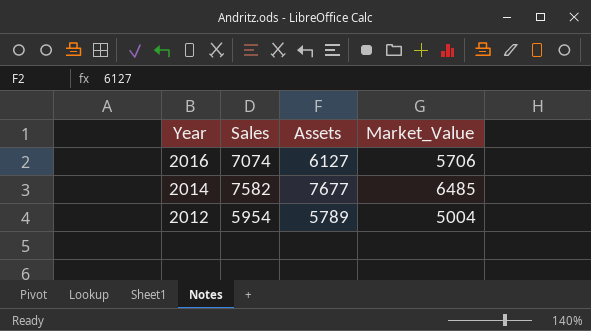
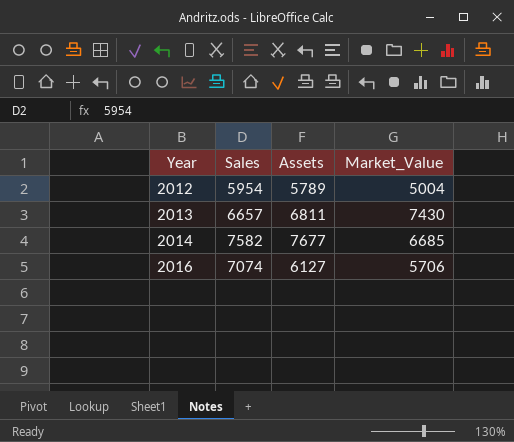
row order: Year descending -> Year ascending
row 2013: none -> 6657 | 6811 | 7430
2014 | Market_Value: 6485 -> 6685

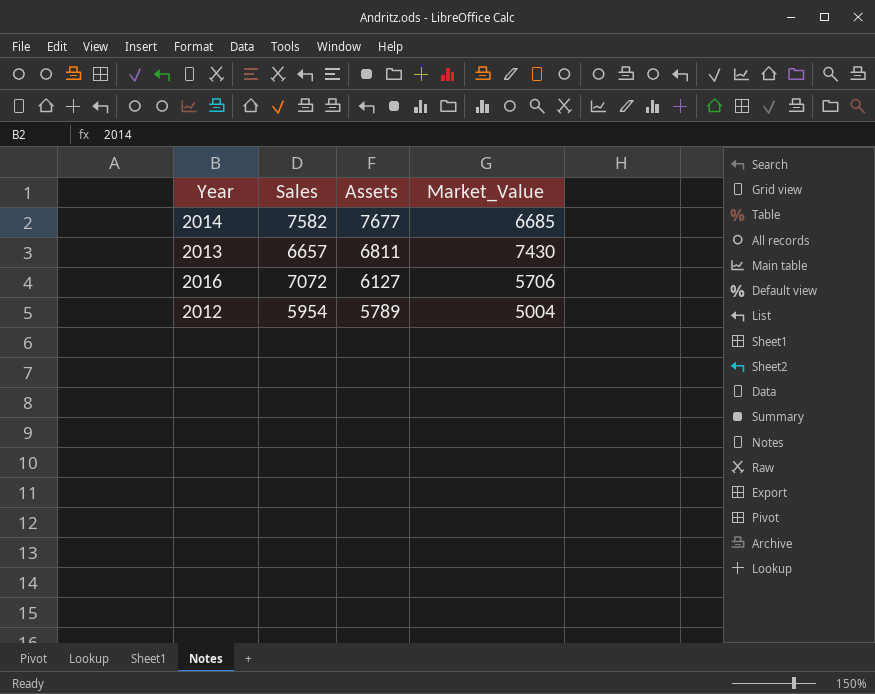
row order: Year ascending -> Assets descending
2016 | Sales: 7074 -> 7072

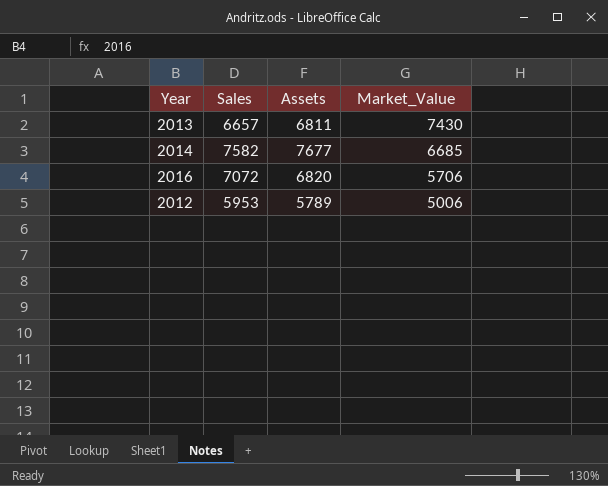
row order: Assets descending -> Market_Value descending
2016 | Assets: 6127 -> 6820
2012 | Sales: 5954 -> 5953
2012 | Market_Value: 5004 -> 5006

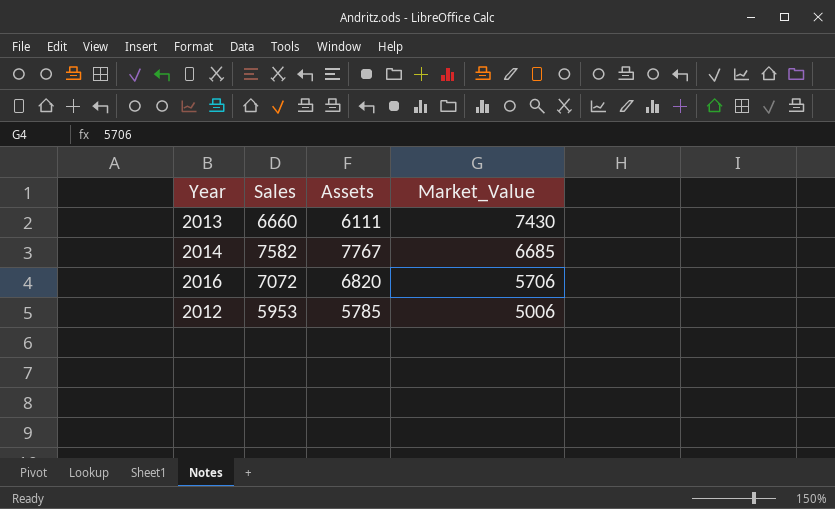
2013 | Sales: 6657 -> 6660
2013 | Assets: 6811 -> 6111
2014 | Assets: 7677 -> 7767
2012 | Assets: 5789 -> 5785

